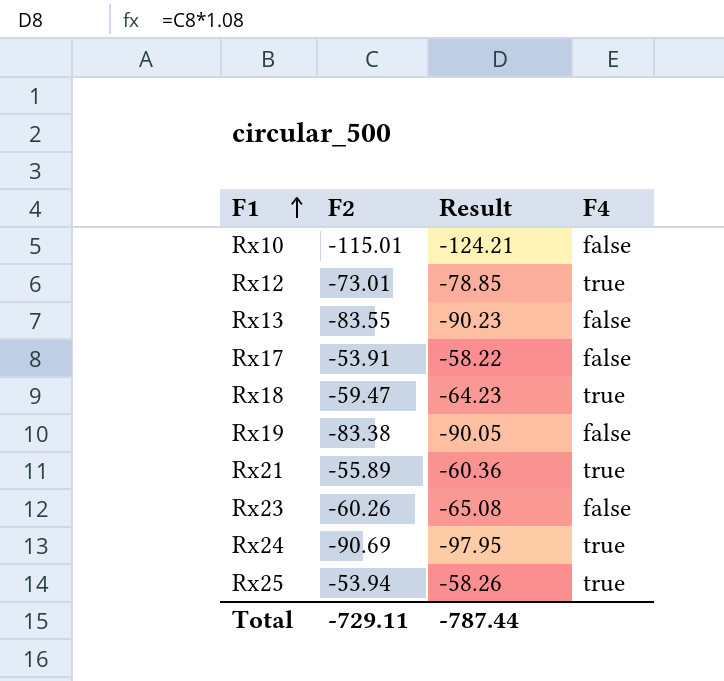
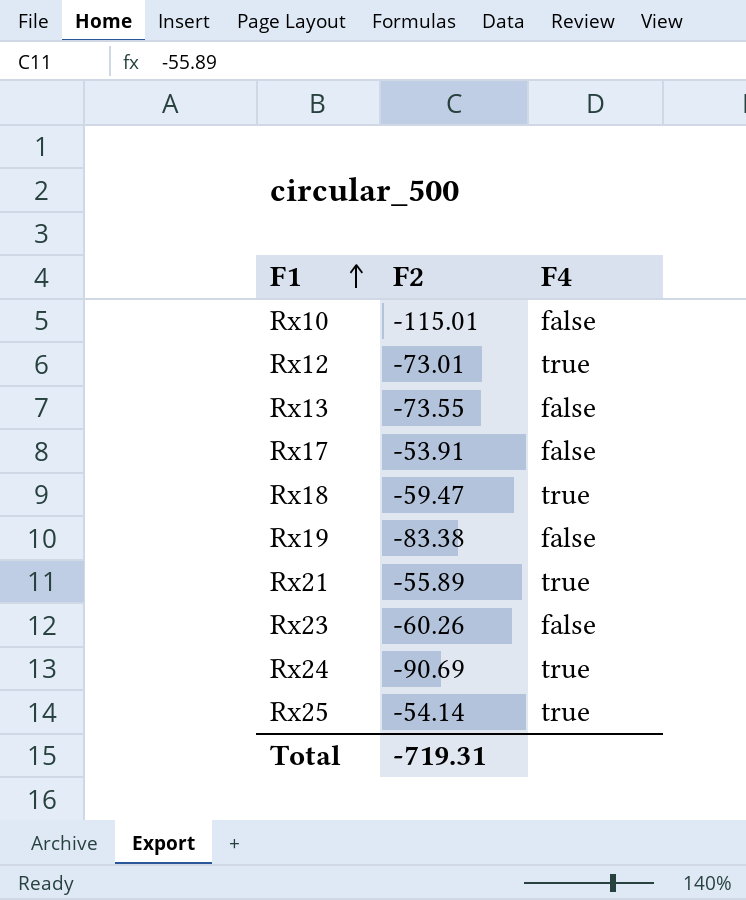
column Result | formula: [F2] * 1.08 -> none
Rx13 | F2: -83.55 -> -73.55
Rx25 | F2: -53.94 -> -54.14
Total | F2: -729.11 -> -719.31

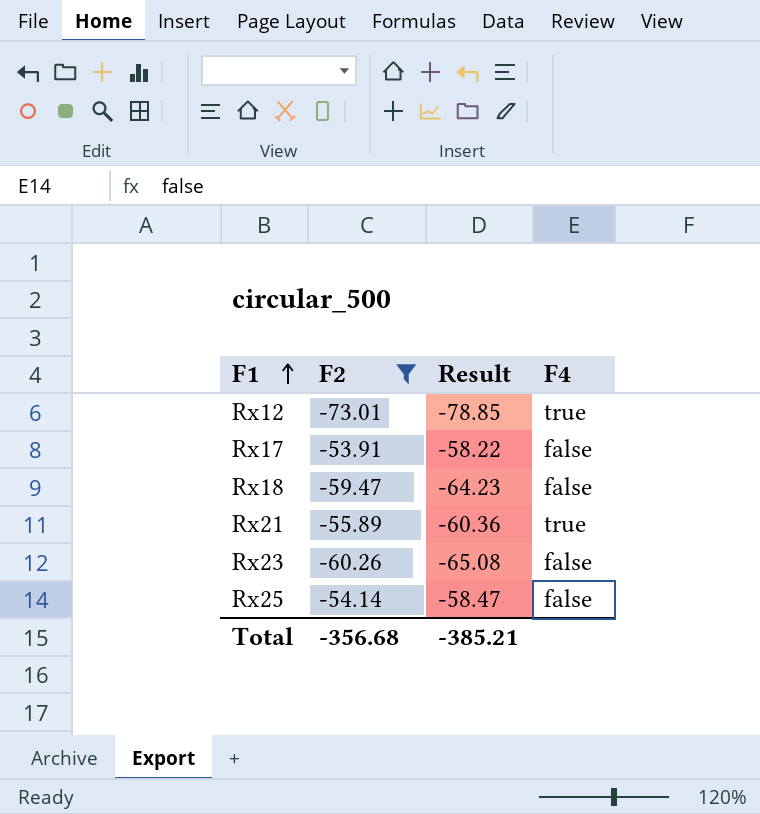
filter: none -> F2 >= -73.01
column Result | formula: none -> [F2] * 1.08
Rx18 | F4: true -> false
Rx25 | F4: true -> false
Total | F2: -719.31 -> -356.68

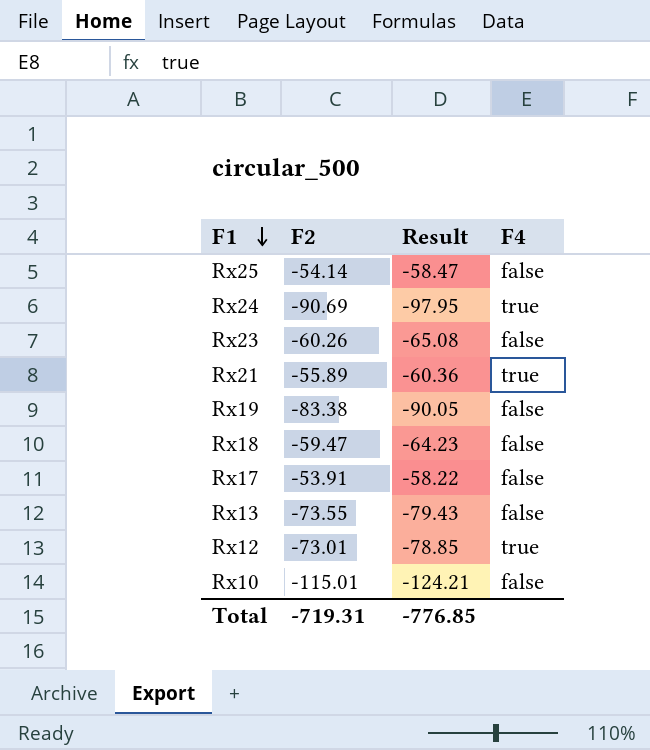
filter: F2 >= -73.01 -> none
row order: F1 ascending -> F1 descending
Total | F2: -356.68 -> -719.31
Total | Result: -385.21 -> -776.85

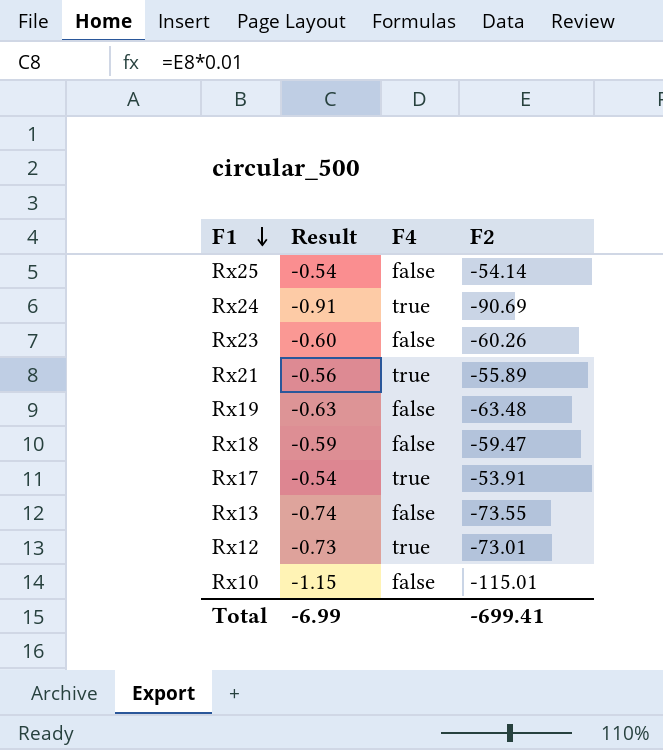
column Result | formula: [F2] * 1.08 -> [F2] * 0.01
column F2 | position: 2 -> 4
Rx19 | F2: -83.38 -> -63.48
Rx17 | F4: false -> true
Total | Result: -776.85 -> -6.99
Total | F2: -719.31 -> -699.41

